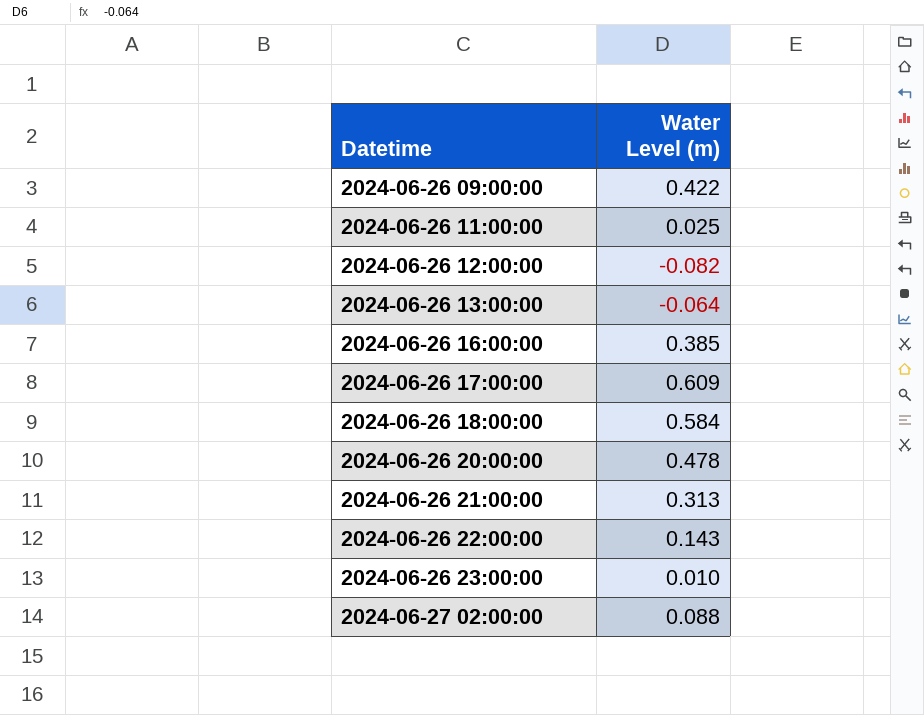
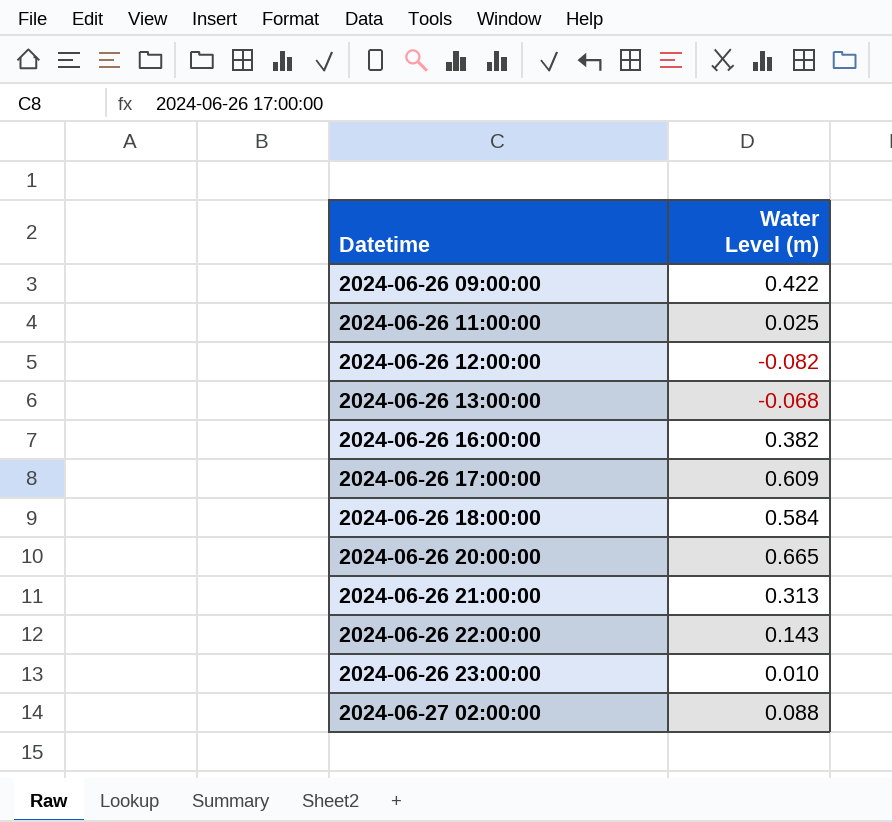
2024-06-26 13:00:00 | Water Level (m): -0.064 -> -0.068
2024-06-26 16:00:00 | Water Level (m): 0.385 -> 0.382
2024-06-26 20:00:00 | Water Level (m): 0.478 -> 0.665

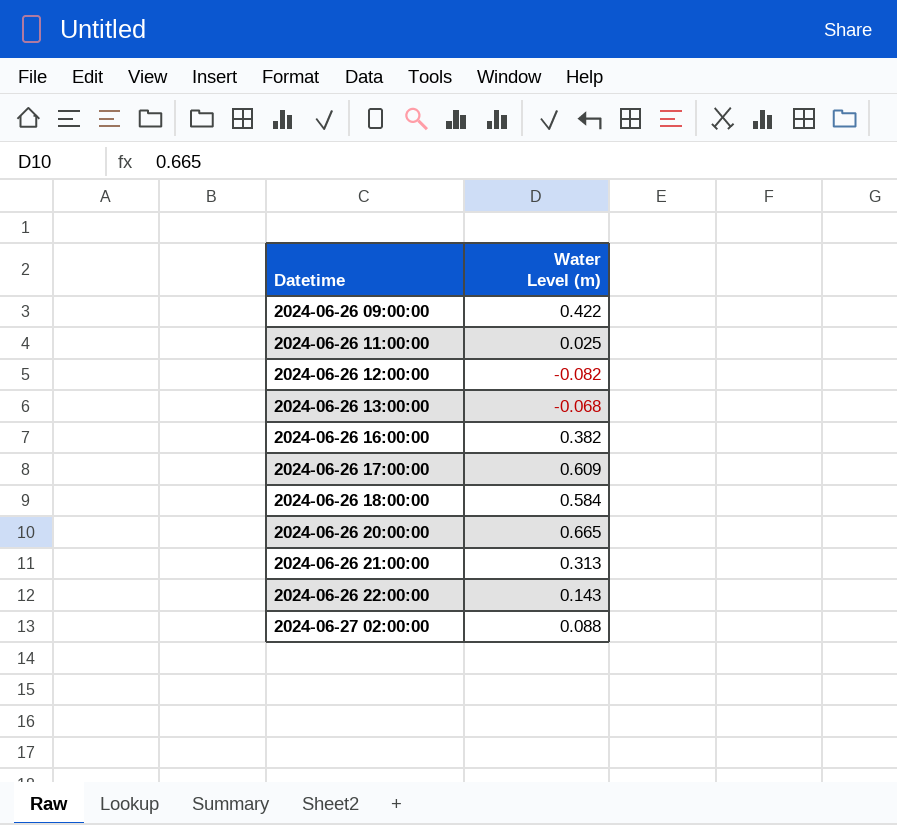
row 2024-06-26 23:00:00: 0.010 -> none

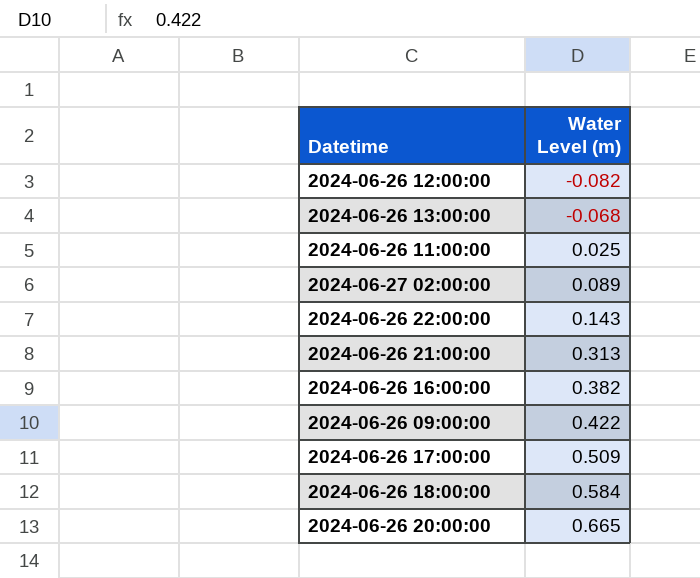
row order: Datetime ascending -> Water Level (m) ascending
2024-06-27 02:00:00 | Water Level (m): 0.088 -> 0.089
2024-06-26 17:00:00 | Water Level (m): 0.609 -> 0.509

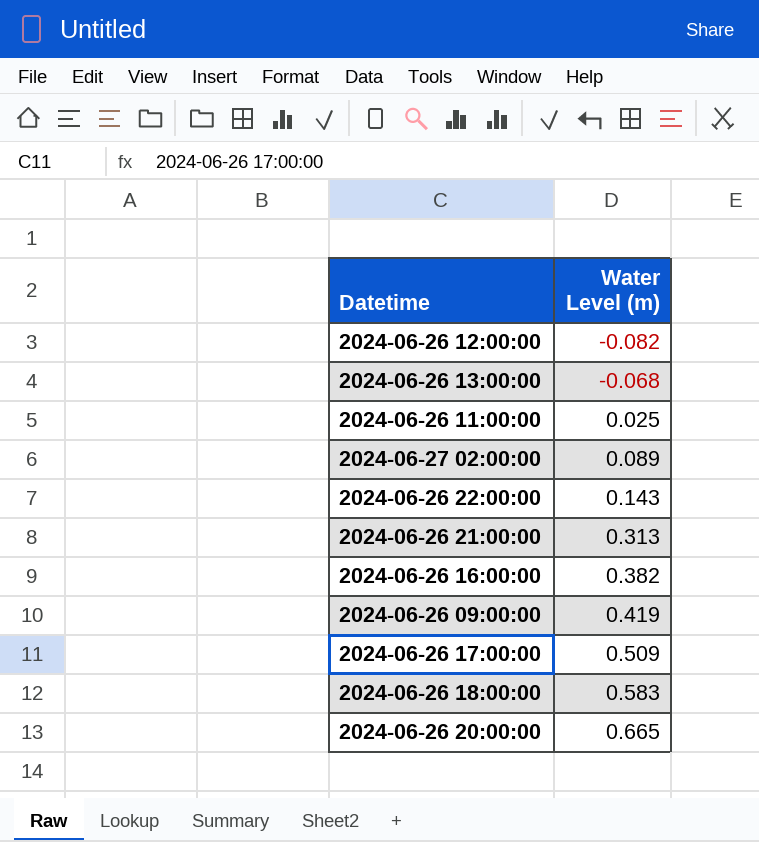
2024-06-26 09:00:00 | Water Level (m): 0.422 -> 0.419
2024-06-26 18:00:00 | Water Level (m): 0.584 -> 0.583

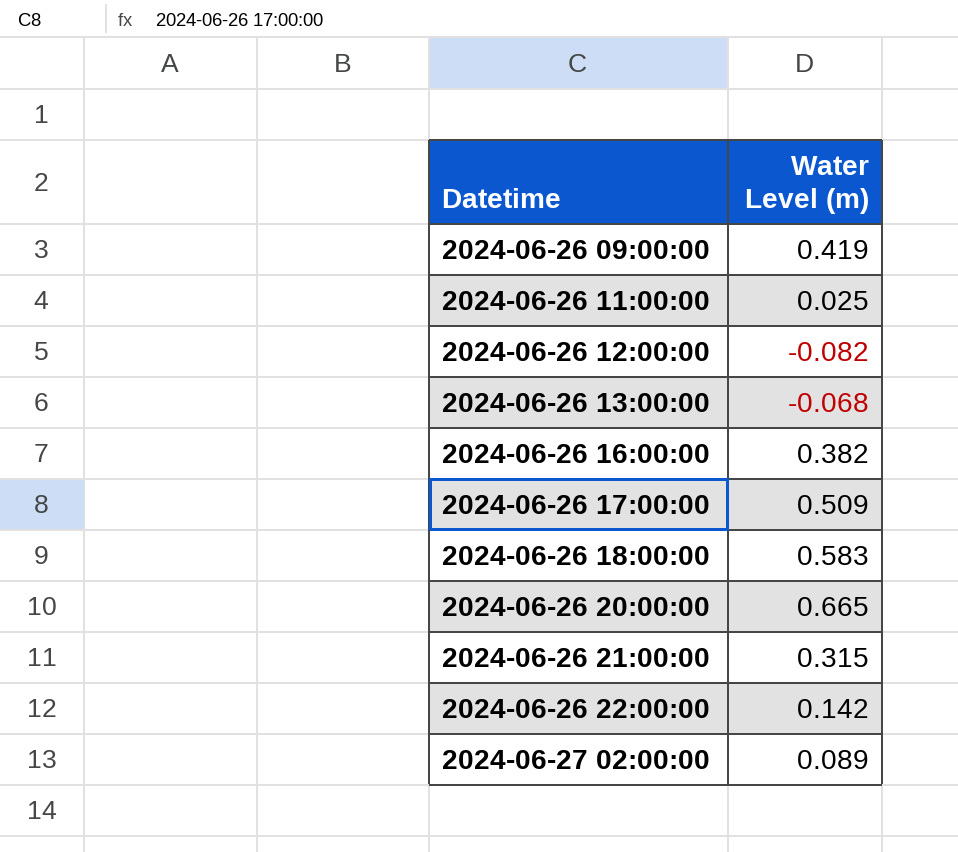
row order: Water Level (m) ascending -> Datetime ascending
2024-06-26 21:00:00 | Water Level (m): 0.313 -> 0.315
2024-06-26 22:00:00 | Water Level (m): 0.143 -> 0.142

